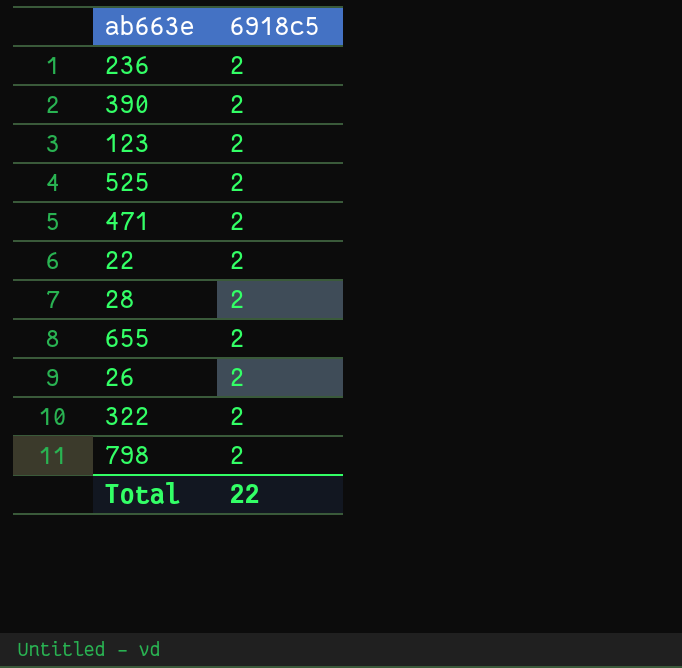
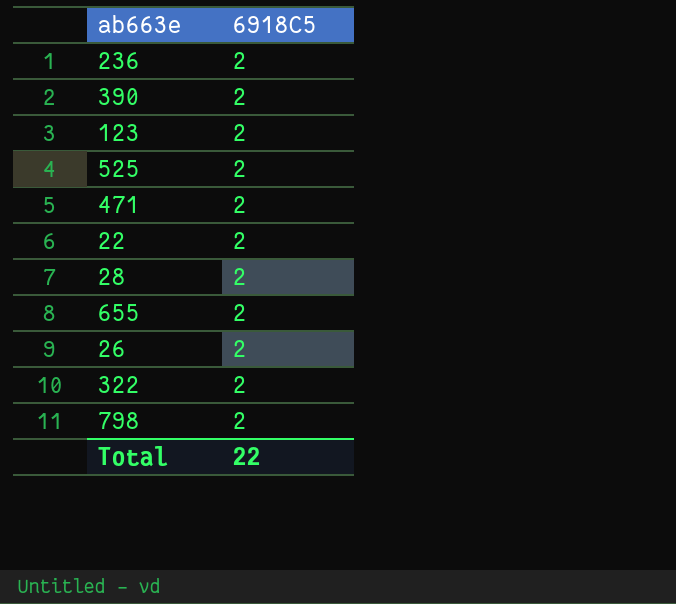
column name: 6918c5 -> 6918C5

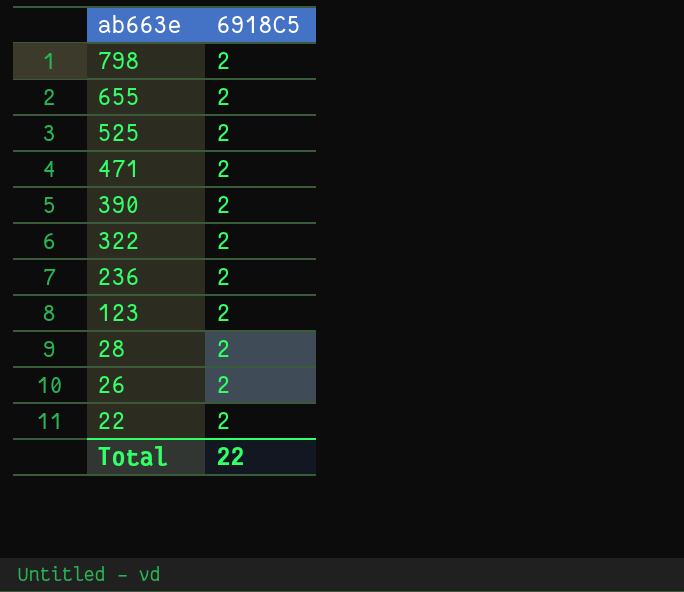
row order: none -> ab663e descending

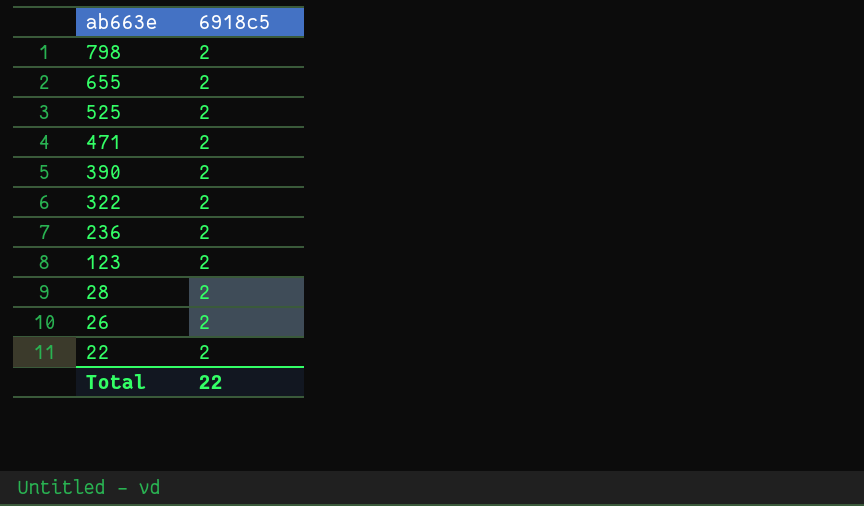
column name: 6918C5 -> 6918c5

